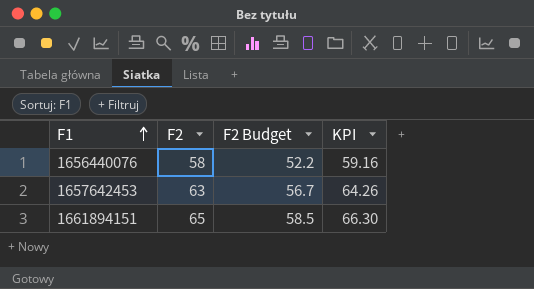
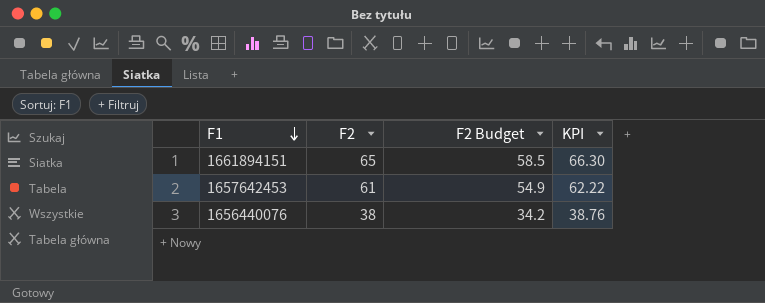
row order: F1 ascending -> F1 descending
1657642453 | F2: 63 -> 61
1657642453 | F2 Budget: 56.7 -> 54.9
1657642453 | KPI: 64.26 -> 62.22
1656440076 | F2: 58 -> 38
1656440076 | F2 Budget: 52.2 -> 34.2
1656440076 | KPI: 59.16 -> 38.76

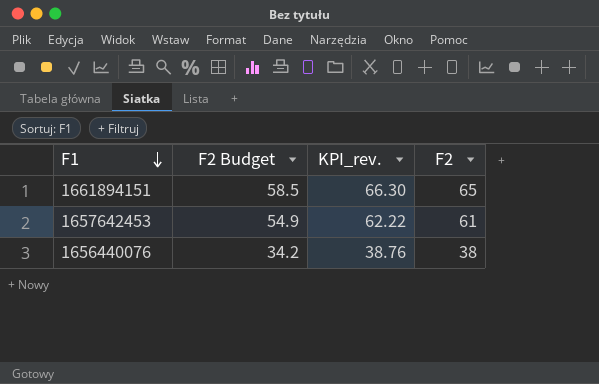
column name: KPI -> KPI_rev.
column F2 | position: 2 -> 4

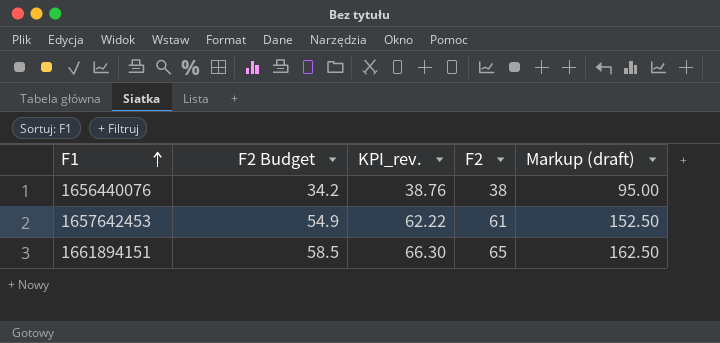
row order: F1 descending -> F1 ascending
column Markup (draft) | formula: none -> [F2] * 2.5

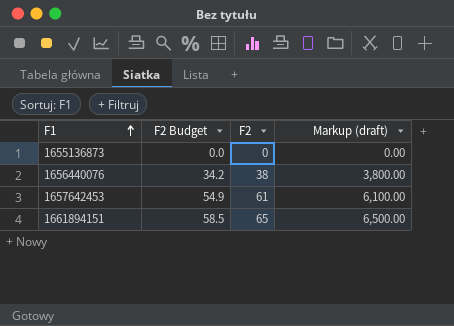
column KPI_rev. | formula: [F2] * 1.02 -> none
column Markup (draft) | formula: [F2] * 2.5 -> [F2] * 100
row 1655136873: none -> 0.0 | 0 | 0.00

